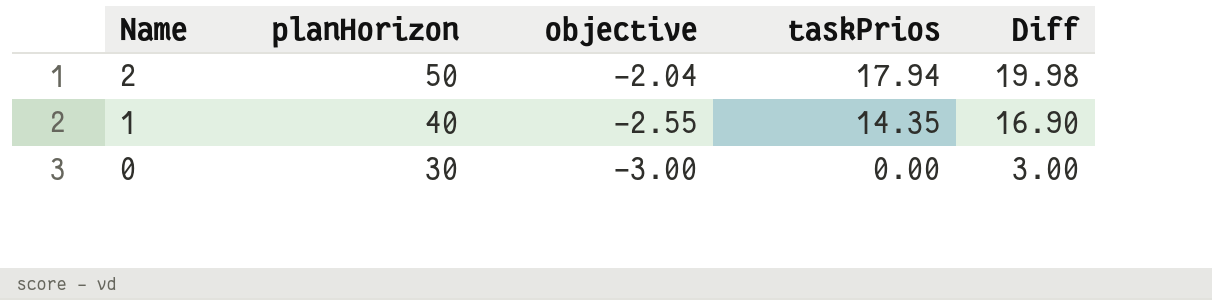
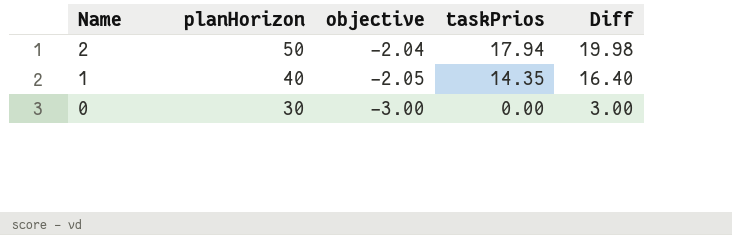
1 | objective: -2.55 -> -2.05
1 | Diff: 16.90 -> 16.40

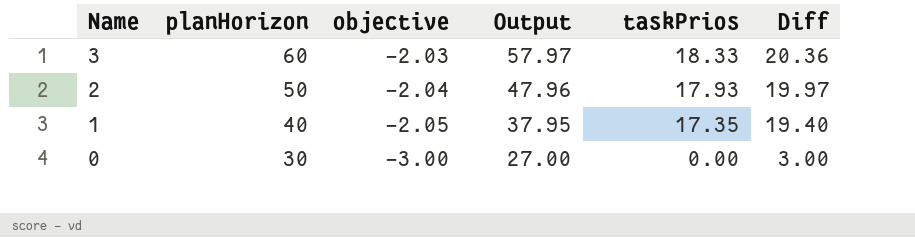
column Output | formula: none -> [planHorizon] + [objective]
row 3: none -> 60 | -2.03 | 57.97 | 18.33 | 20.36
2 | taskPrios: 17.94 -> 17.93
2 | Diff: 19.98 -> 19.97
1 | taskPrios: 14.35 -> 17.35
1 | Diff: 16.40 -> 19.40

